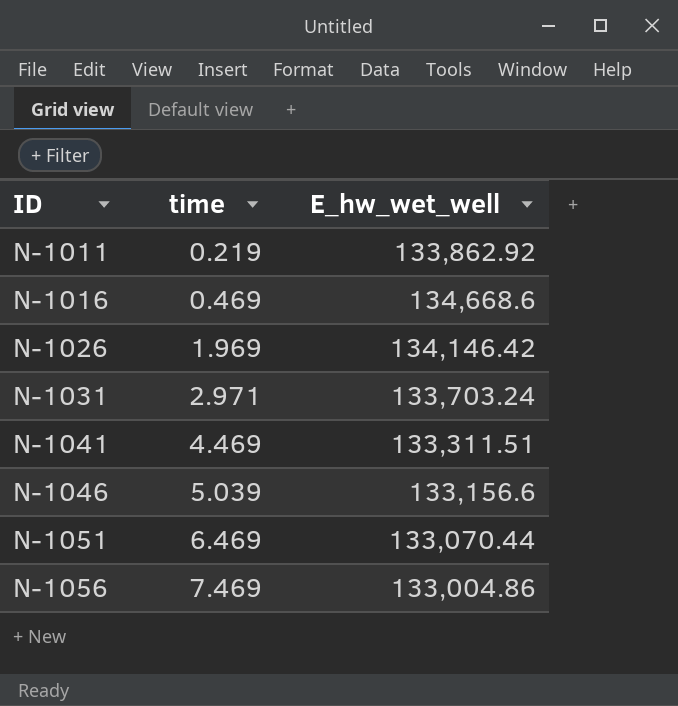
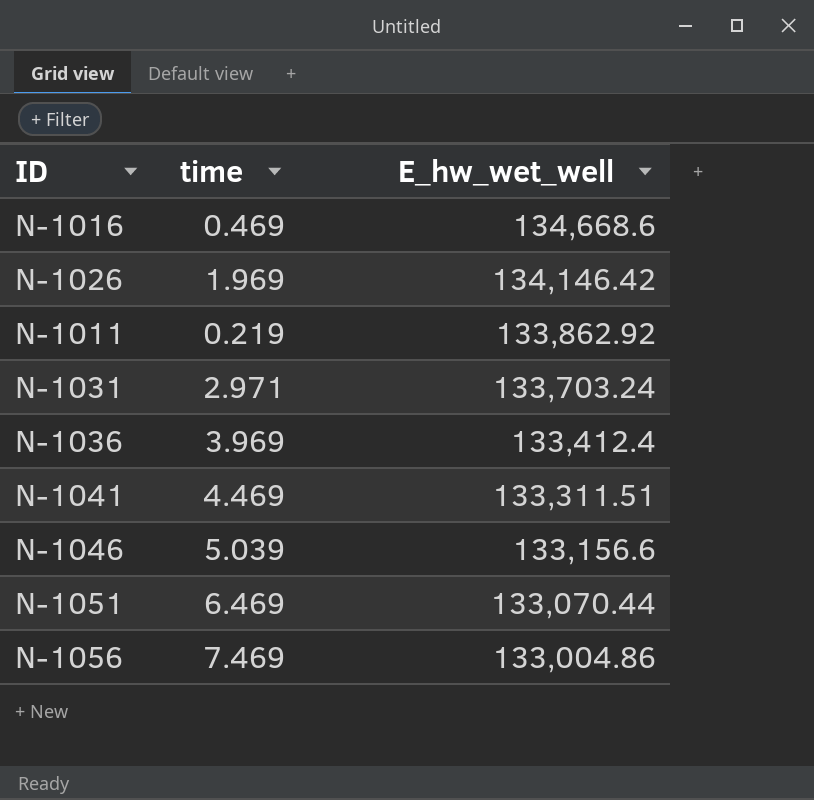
row order: ID ascending -> E_hw_wet_well descending
row N-1036: none -> 3.969 | 133,412.4

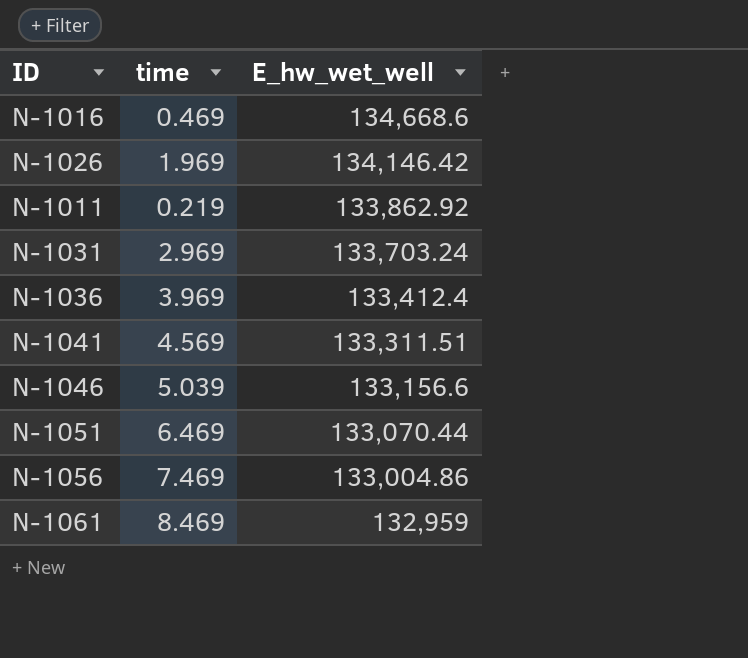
N-1031 | time: 2.971 -> 2.969
N-1041 | time: 4.469 -> 4.569
row N-1061: none -> 8.469 | 132,959

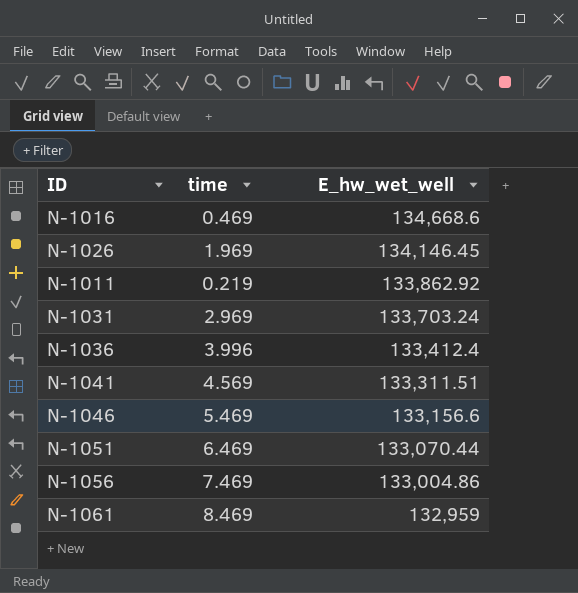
N-1026 | E_hw_wet_well: 134,146.42 -> 134,146.45
N-1036 | time: 3.969 -> 3.996
N-1046 | time: 5.039 -> 5.469

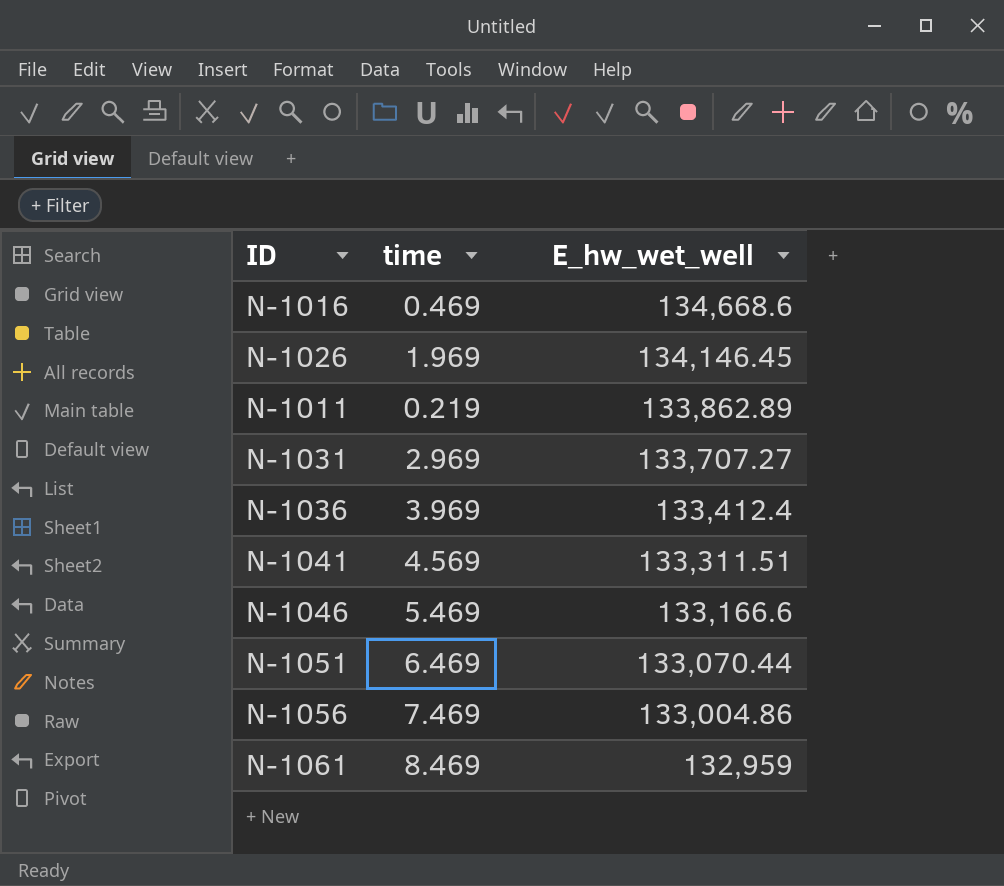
N-1011 | E_hw_wet_well: 133,862.92 -> 133,862.89
N-1031 | E_hw_wet_well: 133,703.24 -> 133,707.27
N-1036 | time: 3.996 -> 3.969
N-1046 | E_hw_wet_well: 133,156.6 -> 133,166.6

